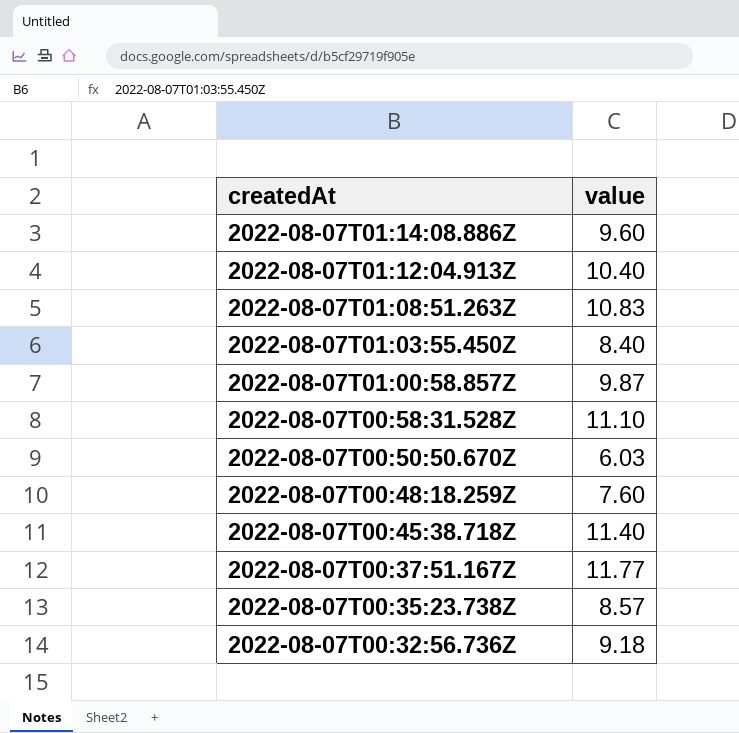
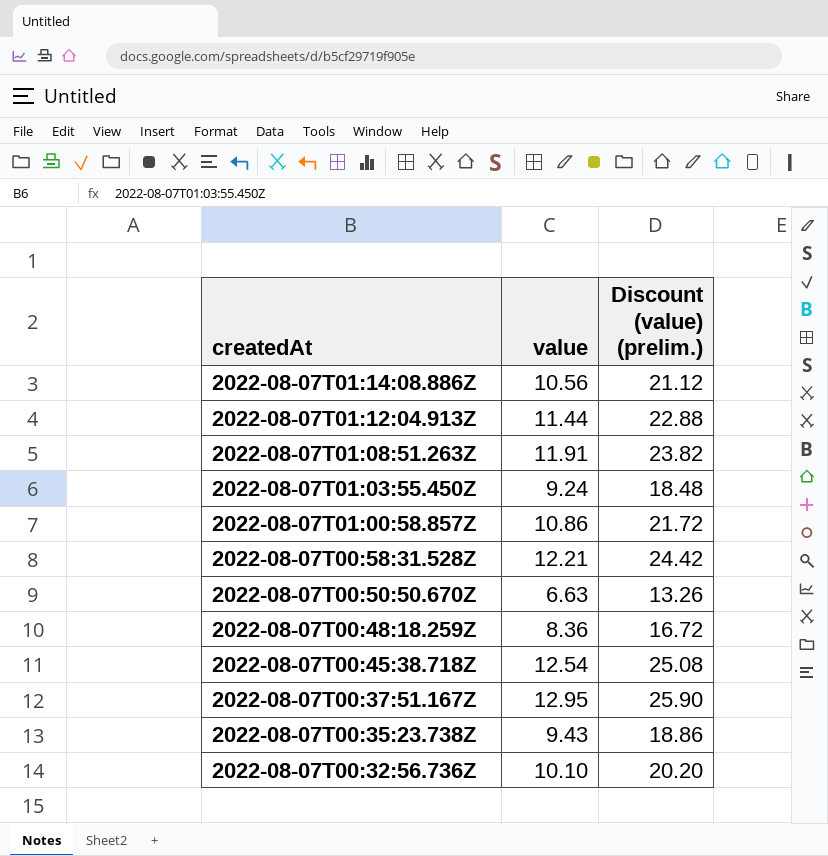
column Discount (value) (prelim.) | formula: none -> [value] * 2
2022-08-07T01:14:08.886Z | value: 9.60 -> 10.56
2022-08-07T01:12:04.913Z | value: 10.40 -> 11.44
2022-08-07T01:08:51.263Z | value: 10.83 -> 11.91
2022-08-07T01:03:55.450Z | value: 8.40 -> 9.24
2022-08-07T01:00:58.857Z | value: 9.87 -> 10.86
2022-08-07T00:58:31.528Z | value: 11.10 -> 12.21
2022-08-07T00:50:50.670Z | value: 6.03 -> 6.63
2022-08-07T00:48:18.259Z | value: 7.60 -> 8.36
2022-08-07T00:45:38.718Z | value: 11.40 -> 12.54
2022-08-07T00:37:51.167Z | value: 11.77 -> 12.95
2022-08-07T00:35:23.738Z | value: 8.57 -> 9.43
2022-08-07T00:32:56.736Z | value: 9.18 -> 10.10

